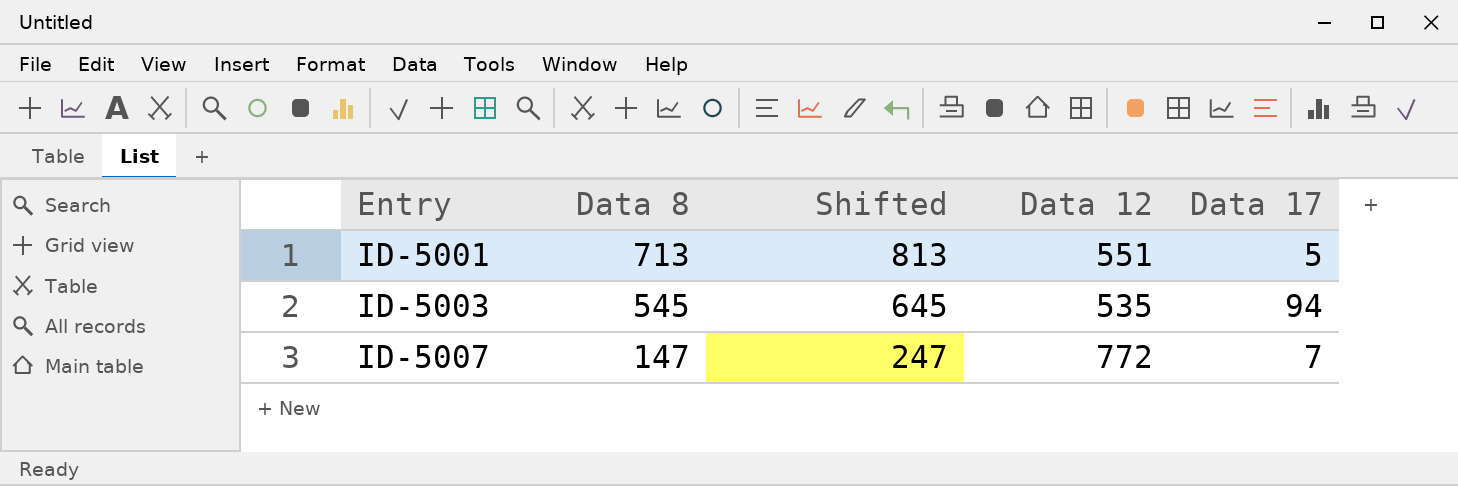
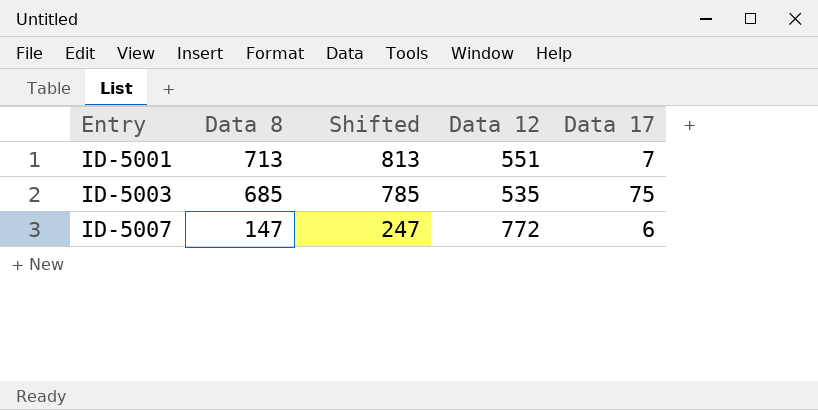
ID-5001 | Data 17: 5 -> 7
ID-5003 | Data 8: 545 -> 685
ID-5003 | Shifted: 645 -> 785
ID-5003 | Data 17: 94 -> 75
ID-5007 | Data 17: 7 -> 6

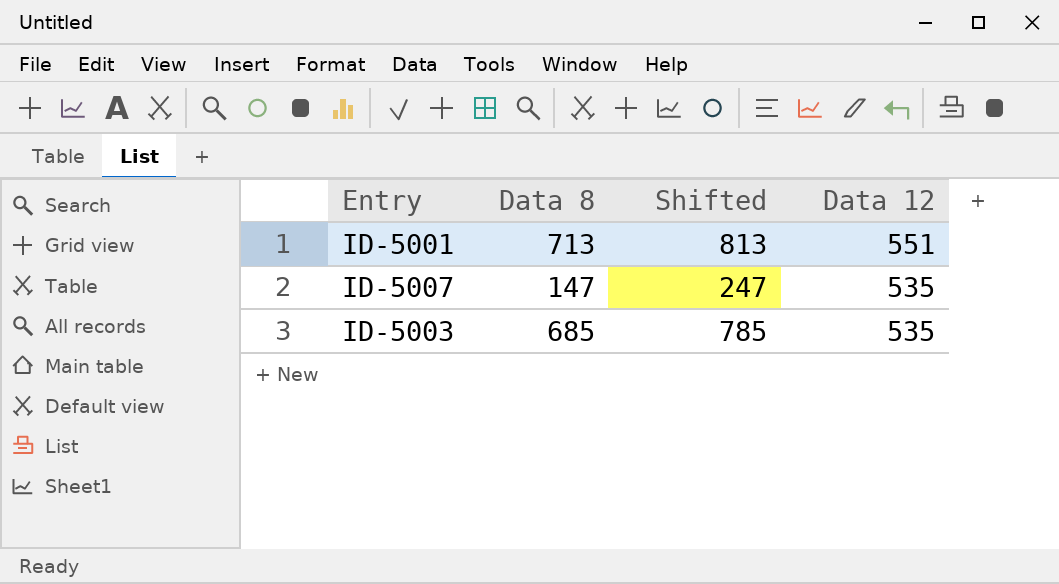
row order: Entry ascending -> Data 12 descending
column Data 17 | position: 5 -> none
ID-5007 | Data 12: 772 -> 535

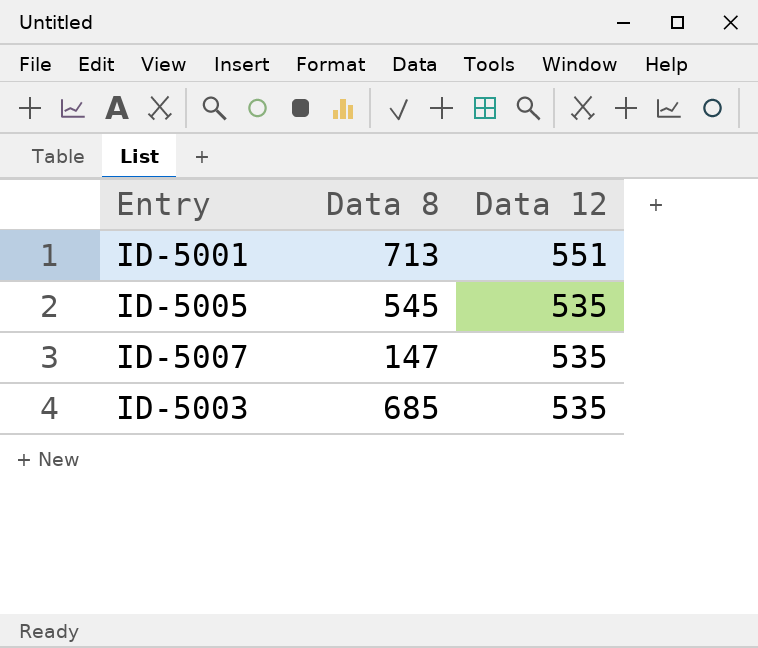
column Shifted | formula: [Data 8] + 100 -> none
row ID-5005: none -> 545 | 535

